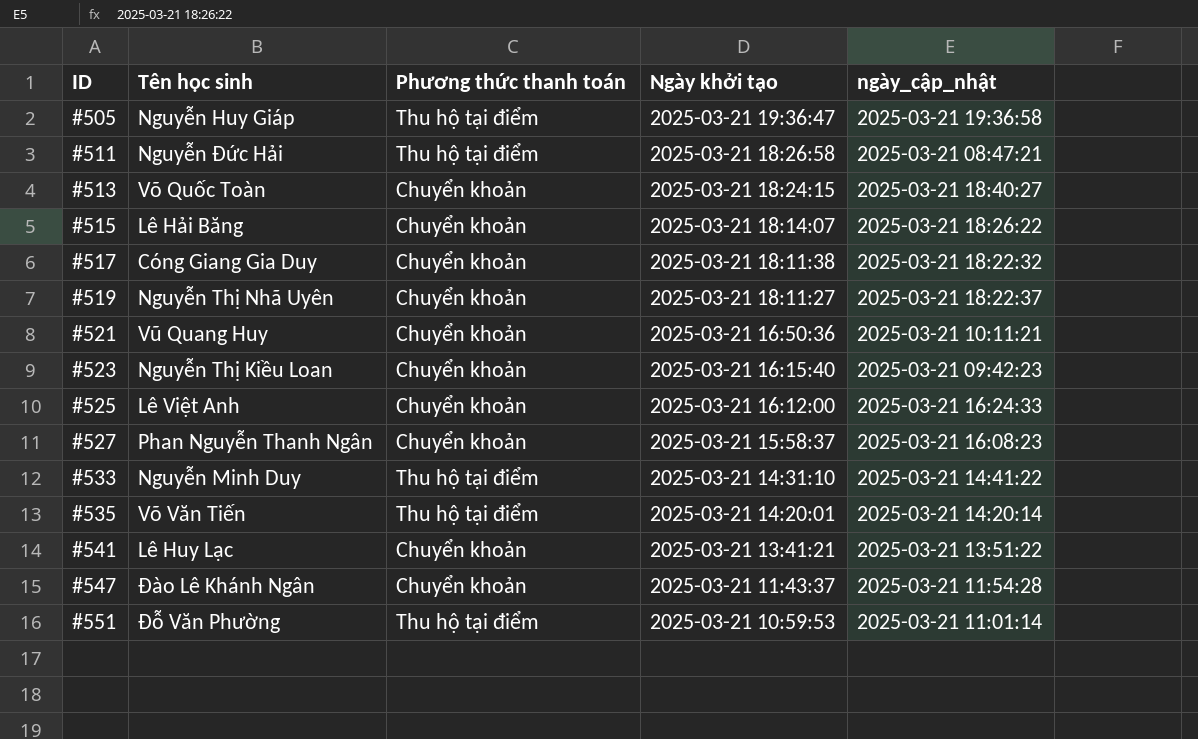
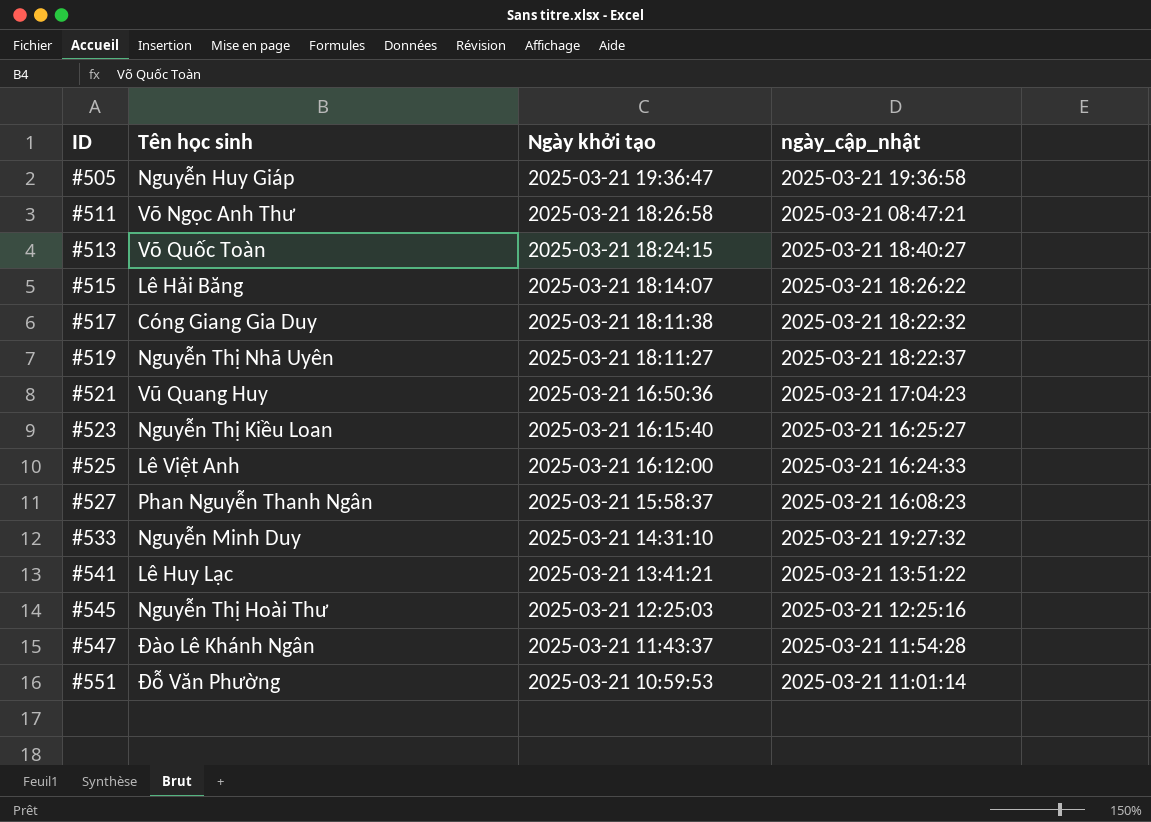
column Phương thức thanh toán | position: 3 -> none
row #535: Võ Văn Tiến | Thu hộ tại điểm | 2025-03-21 14:20:01 | 2025-03-21 14:20:14 -> none
#511 | Tên học sinh: Nguyễn Đức Hải -> Võ Ngọc Anh Thư
#521 | ngày_cập_nhật: 2025-03-21 10:11:21 -> 2025-03-21 17:04:23
#523 | ngày_cập_nhật: 2025-03-21 09:42:23 -> 2025-03-21 16:25:27
#533 | ngày_cập_nhật: 2025-03-21 14:41:22 -> 2025-03-21 19:27:32
row #545: none -> Nguyễn Thị Hoài Thư | 2025-03-21 12:25:03 | 2025-03-21 12:25:16

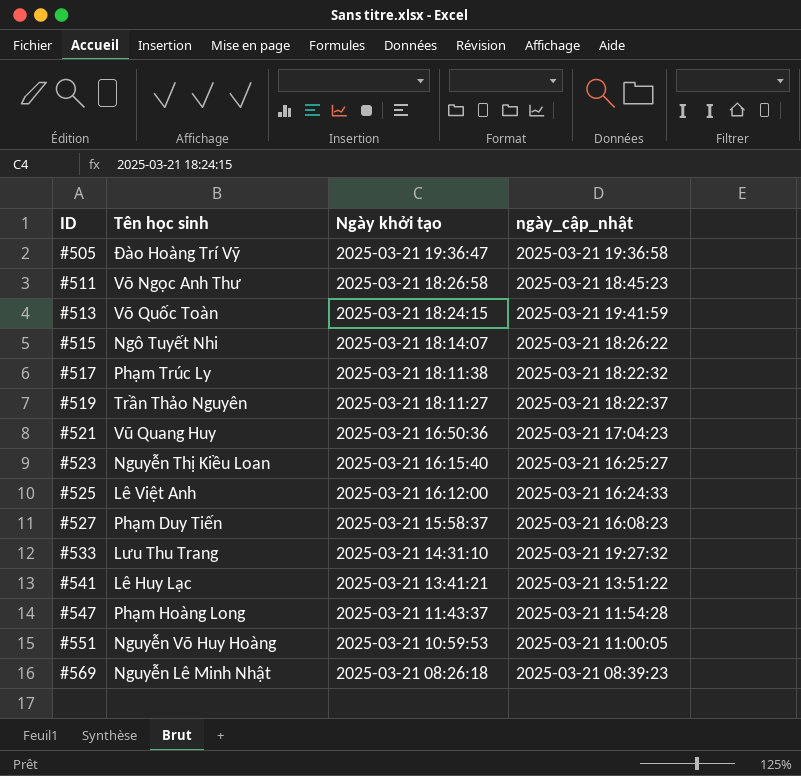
row #545: Nguyễn Thị Hoài Thư | 2025-03-21 12:25:03 | 2025-03-21 12:25:16 -> none
#505 | Tên học sinh: Nguyễn Huy Giáp -> Đào Hoàng Trí Vỹ
#511 | ngày_cập_nhật: 2025-03-21 08:47:21 -> 2025-03-21 18:45:23
#513 | ngày_cập_nhật: 2025-03-21 18:40:27 -> 2025-03-21 19:41:59
#515 | Tên học sinh: Lê Hải Băng -> Ngô Tuyết Nhi
#517 | Tên học sinh: Cóng Giang Gia Duy -> Phạm Trúc Ly
#519 | Tên học sinh: Nguyễn Thị Nhã Uyên -> Trần Thảo Nguyên
#527 | Tên học sinh: Phan Nguyễn Thanh Ngân -> Phạm Duy Tiến
#533 | Tên học sinh: Nguyễn Minh Duy -> Lưu Thu Trang
#547 | Tên học sinh: Đào Lê Khánh Ngân -> Phạm Hoàng Long
#551 | Tên học sinh: Đỗ Văn Phường -> Nguyễn Võ Huy Hoàng
#551 | ngày_cập_nhật: 2025-03-21 11:01:14 -> 2025-03-21 11:00:05
row #569: none -> Nguyễn Lê Minh Nhật | 2025-03-21 08:26:18 | 2025-03-21 08:39:23

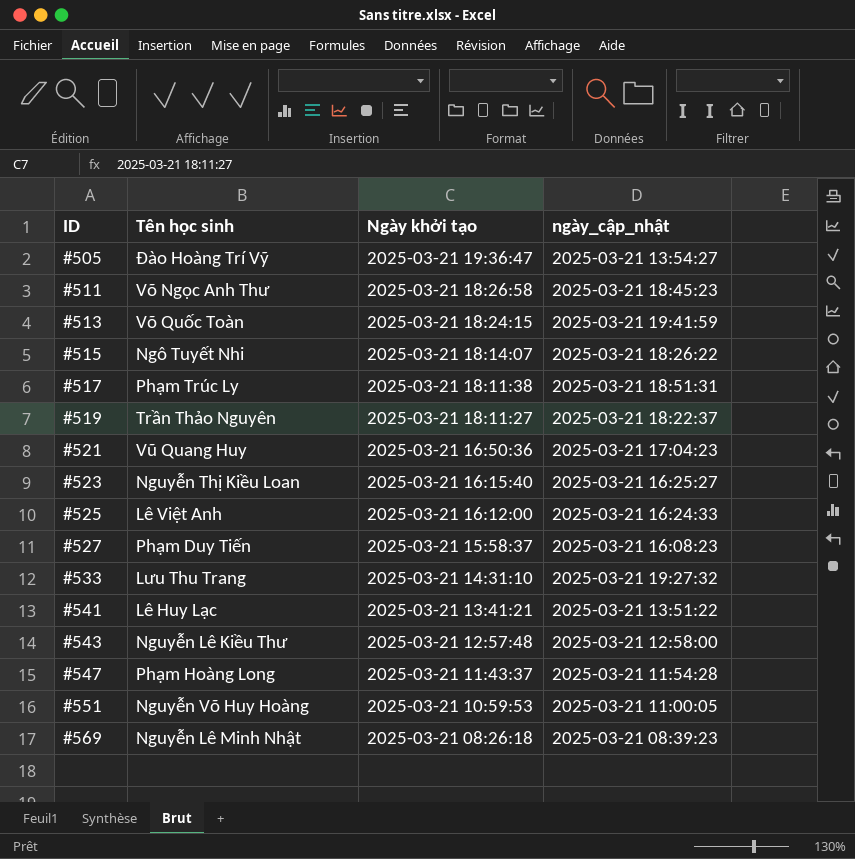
#505 | ngày_cập_nhật: 2025-03-21 19:36:58 -> 2025-03-21 13:54:27
#517 | ngày_cập_nhật: 2025-03-21 18:22:32 -> 2025-03-21 18:51:31
row #543: none -> Nguyễn Lê Kiều Thư | 2025-03-21 12:57:48 | 2025-03-21 12:58:00

